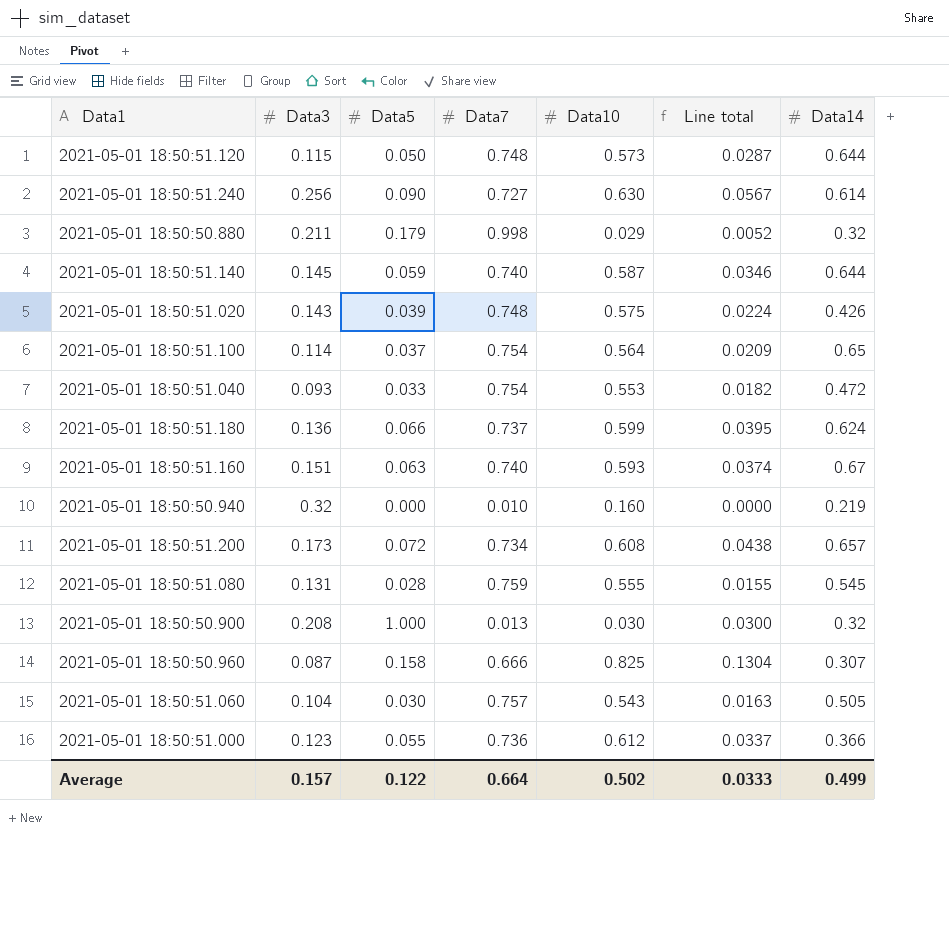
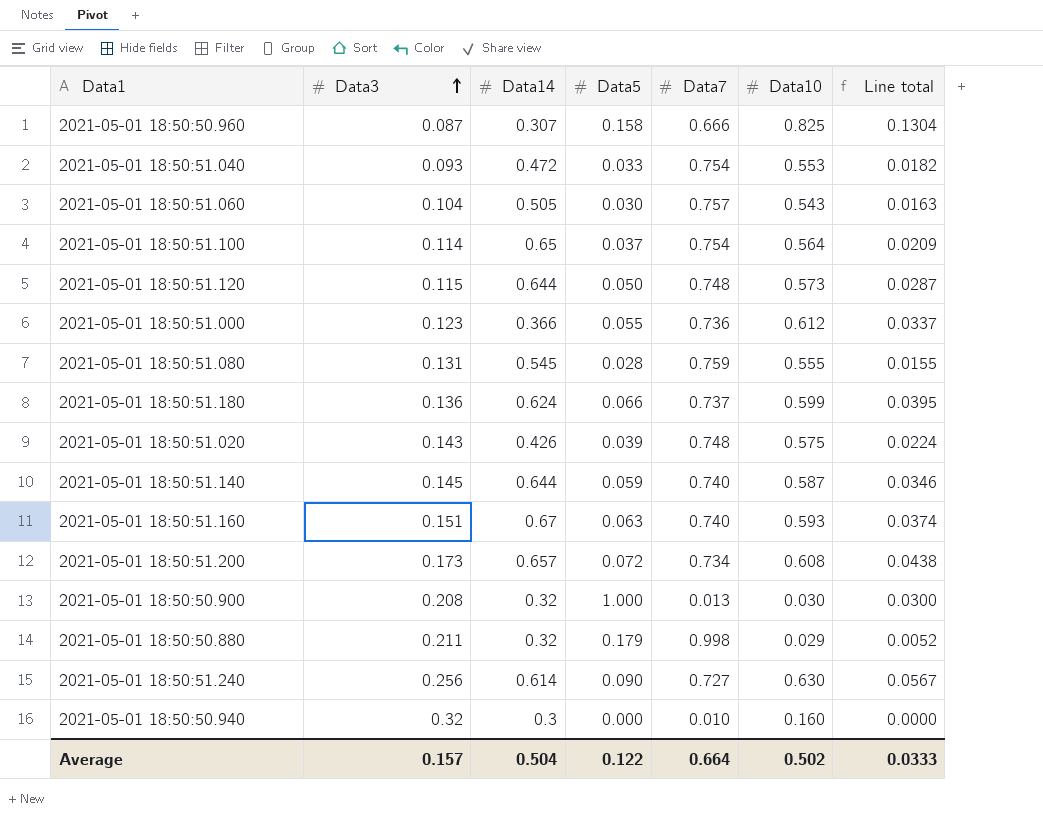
row order: none -> Data3 ascending
column Data14 | position: 7 -> 3
2021-05-01 18:50:50.940 | Data14: 0.219 -> 0.3
Average | Data14: 0.499 -> 0.504

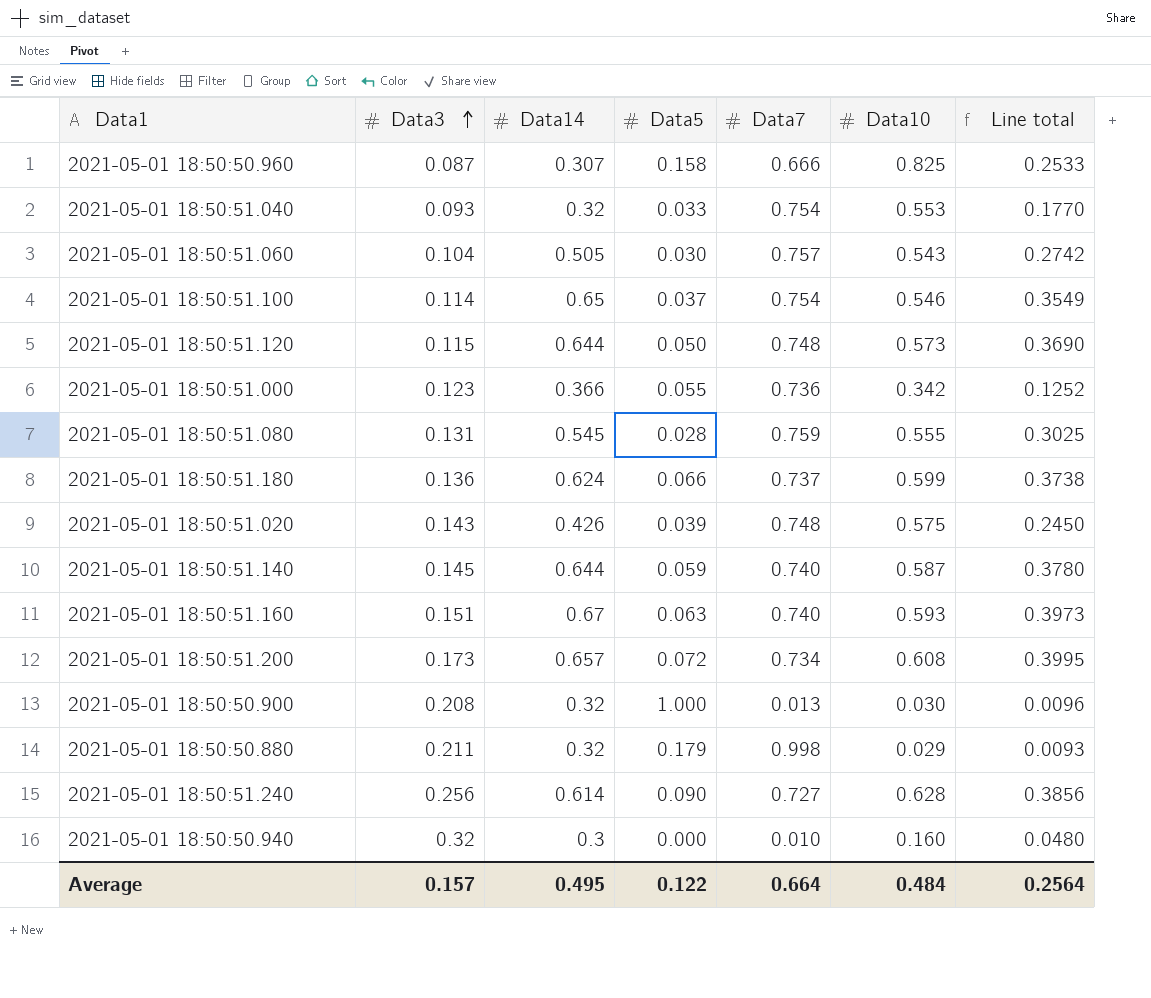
column Line total | formula: [Data5] * [Data10] -> [Data14] * [Data10]
2021-05-01 18:50:51.040 | Data14: 0.472 -> 0.32
2021-05-01 18:50:51.100 | Data10: 0.564 -> 0.546
2021-05-01 18:50:51.000 | Data10: 0.612 -> 0.342
2021-05-01 18:50:51.240 | Data10: 0.630 -> 0.628
Average | Data14: 0.504 -> 0.495
Average | Data10: 0.502 -> 0.484
Average | Line total: 0.0333 -> 0.2564

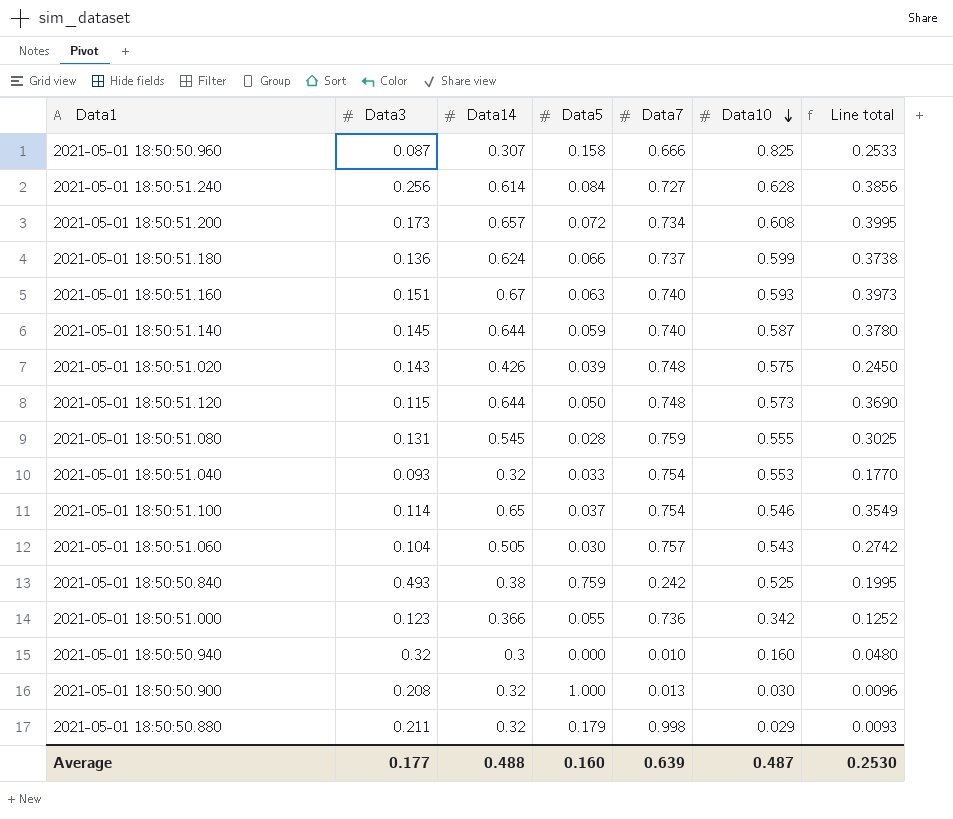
row order: Data3 ascending -> Data10 descending
2021-05-01 18:50:51.240 | Data5: 0.090 -> 0.084
row 2021-05-01 18:50:50.840: none -> 0.493 | 0.38 | 0.759 | 0.242 | 0.525 | 0.1995
Average | Data3: 0.157 -> 0.177
Average | Data14: 0.495 -> 0.488
Average | Data5: 0.122 -> 0.160
Average | Data7: 0.664 -> 0.639
Average | Data10: 0.484 -> 0.487
Average | Line total: 0.2564 -> 0.2530

